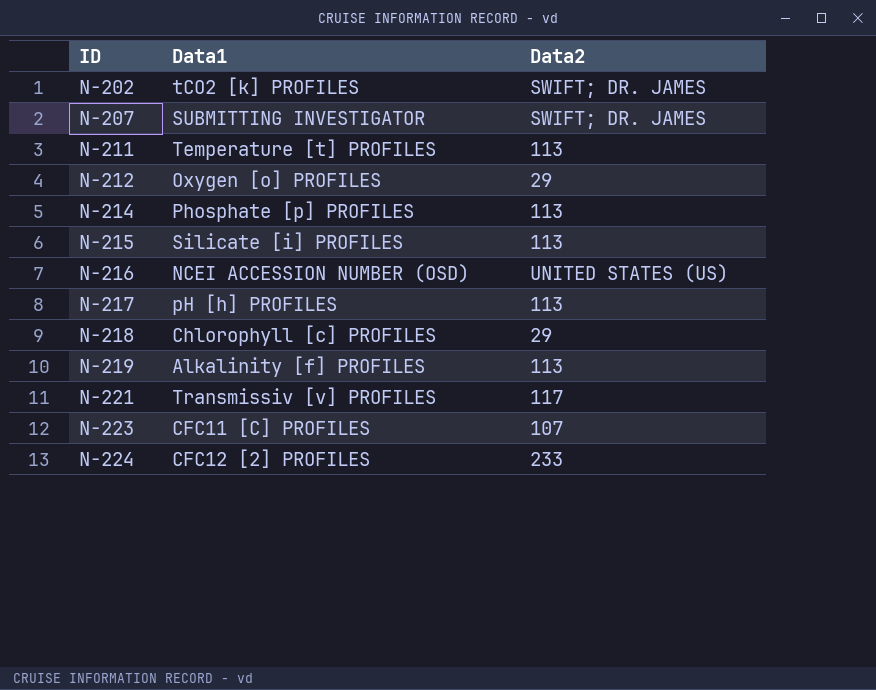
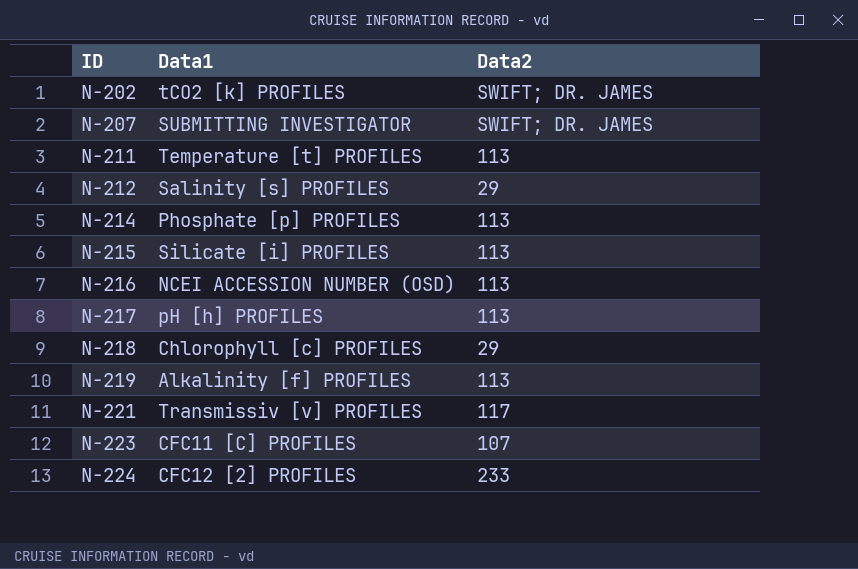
N-212 | Data1: Oxygen [o] PROFILES -> Salinity [s] PROFILES
N-216 | Data2: UNITED STATES (US) -> 113

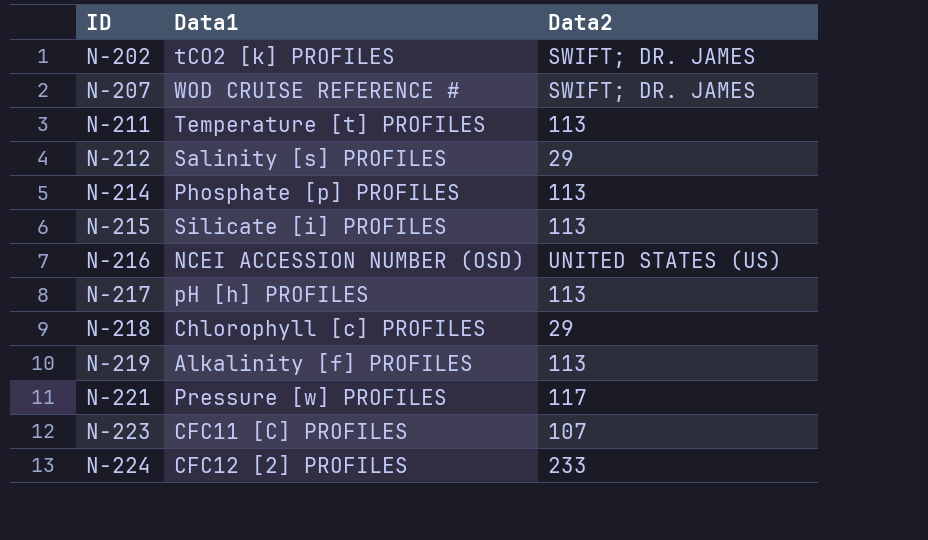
N-207 | Data1: SUBMITTING INVESTIGATOR -> WOD CRUISE REFERENCE #
N-216 | Data2: 113 -> UNITED STATES (US)
N-221 | Data1: Transmissiv [v] PROFILES -> Pressure [w] PROFILES

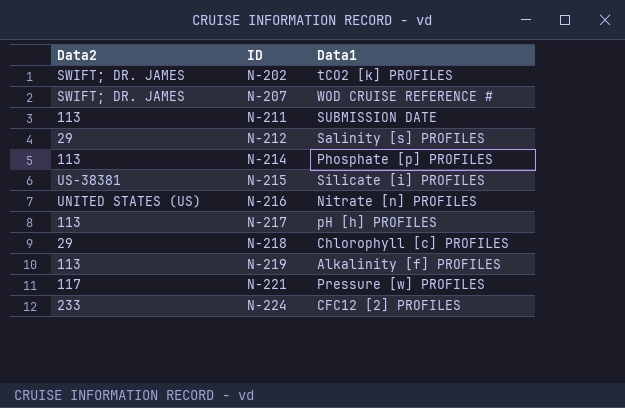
column Data2 | position: 3 -> 1
row N-223: CFC11 [C] PROFILES | 107 -> none
N-211 | Data1: Temperature [t] PROFILES -> SUBMISSION DATE
N-215 | Data2: 113 -> US-38381
N-216 | Data1: NCEI ACCESSION NUMBER (OSD) -> Nitrate [n] PROFILES

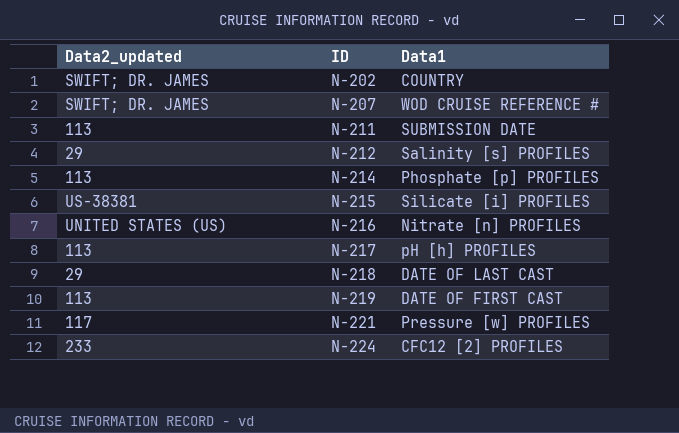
column name: Data2 -> Data2_updated
N-202 | Data1: tCO2 [k] PROFILES -> COUNTRY
N-218 | Data1: Chlorophyll [c] PROFILES -> DATE OF LAST CAST
N-219 | Data1: Alkalinity [f] PROFILES -> DATE OF FIRST CAST

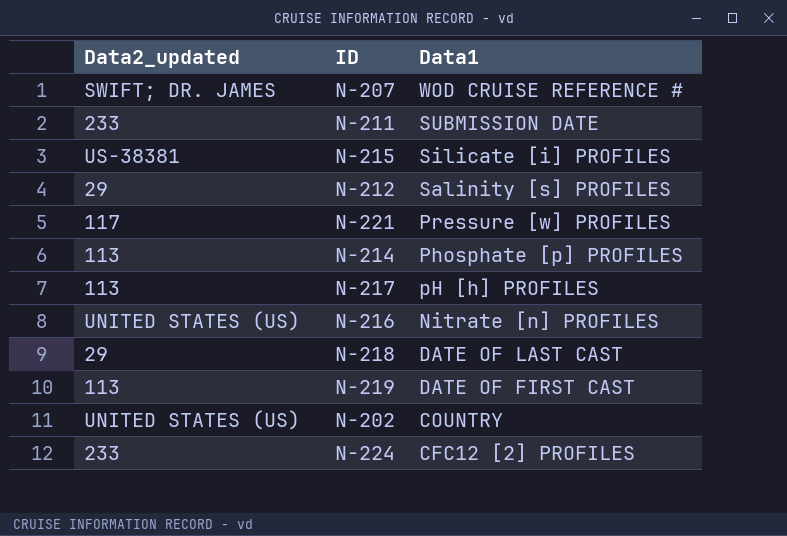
row order: ID ascending -> Data1 descending
N-211 | Data2_updated: 113 -> 233
N-202 | Data2_updated: SWIFT; DR. JAMES -> UNITED STATES (US)

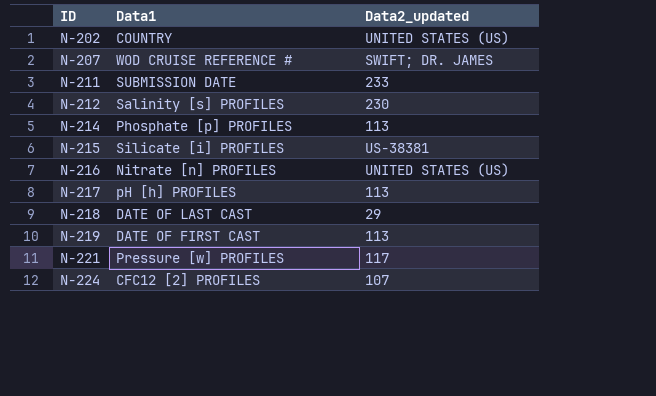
row order: Data1 descending -> ID ascending
column Data2_updated | position: 1 -> 3
N-212 | Data2_updated: 29 -> 230
N-224 | Data2_updated: 233 -> 107

